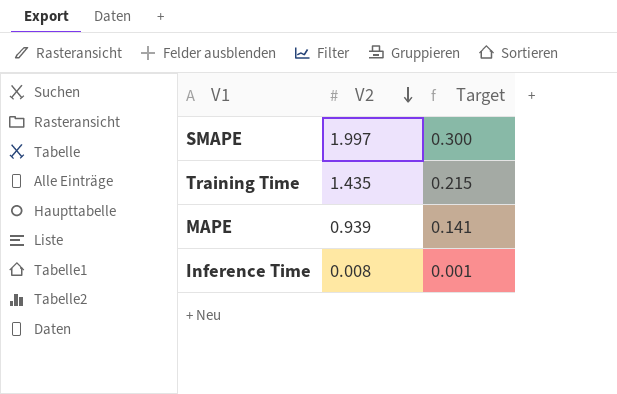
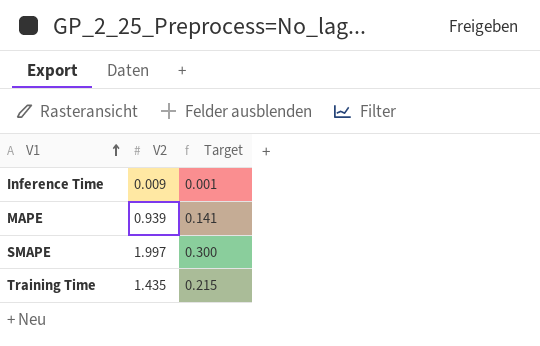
row order: V2 descending -> V1 ascending
Inference Time | V2: 0.008 -> 0.009

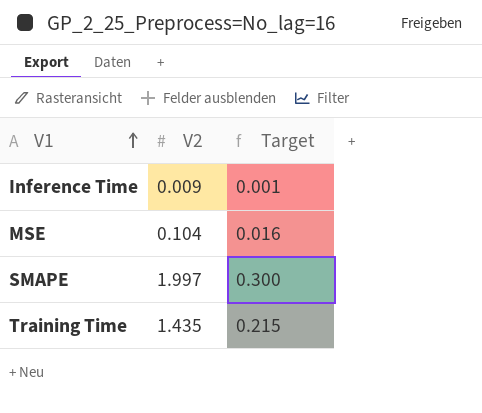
row MAPE: 0.939 | 0.141 -> none
row MSE: none -> 0.104 | 0.016

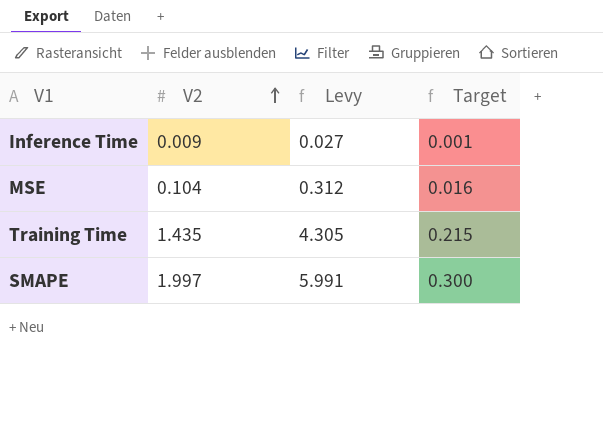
row order: V1 ascending -> V2 ascending
column Levy | formula: none -> [V2] * 3

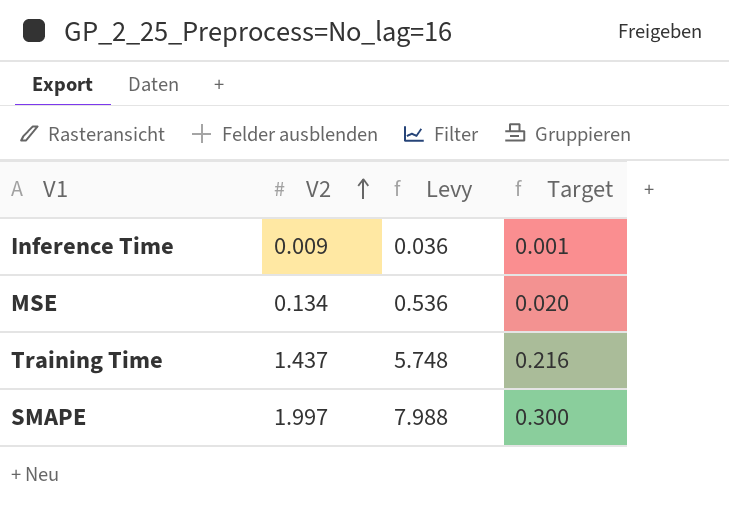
column Levy | formula: [V2] * 3 -> [V2] * 4
MSE | V2: 0.104 -> 0.134
MSE | Target: 0.016 -> 0.020
Training Time | V2: 1.435 -> 1.437
Training Time | Target: 0.215 -> 0.216

